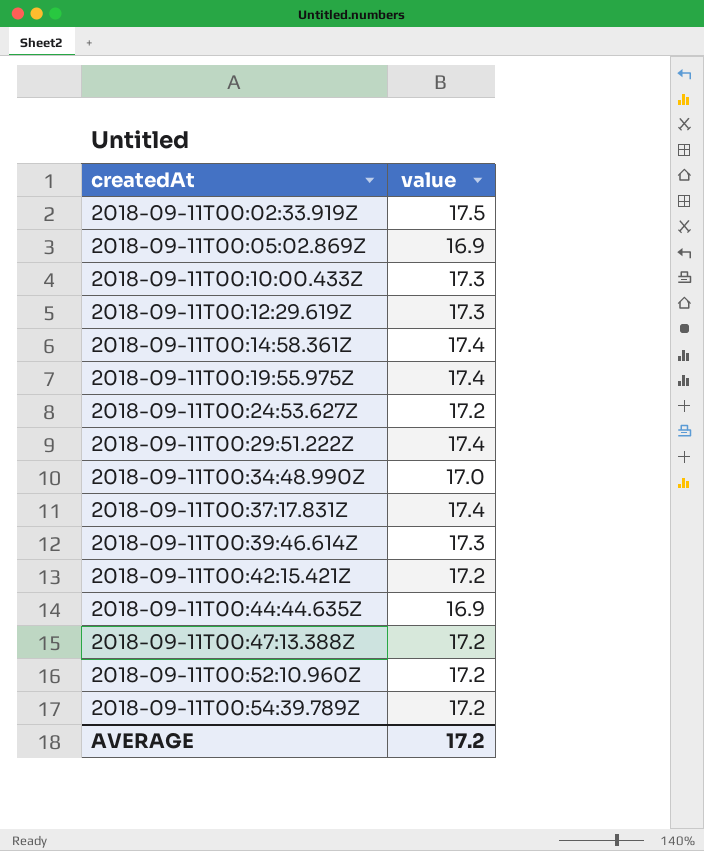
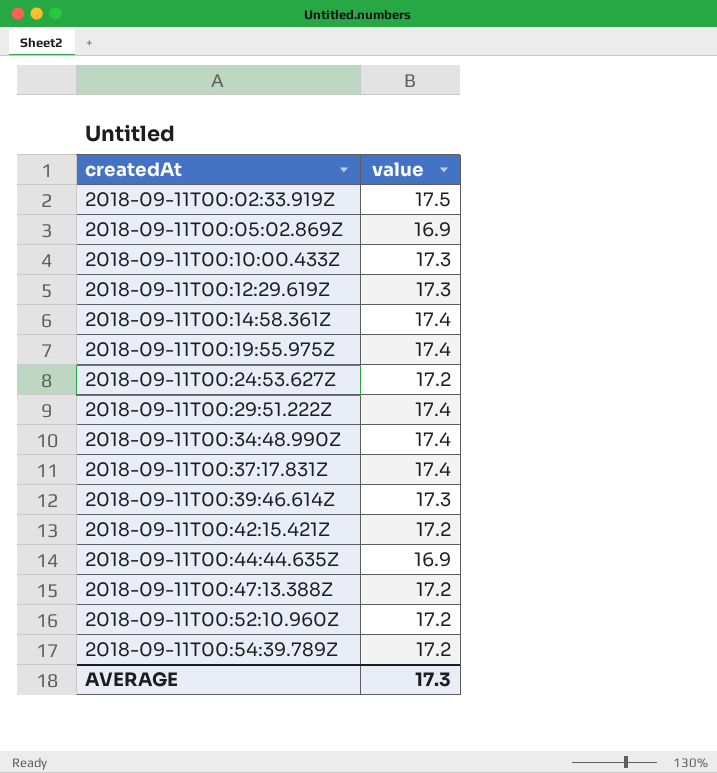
2018-09-11T00:34:48.990Z | value: 17.0 -> 17.4
AVERAGE | value: 17.2 -> 17.3

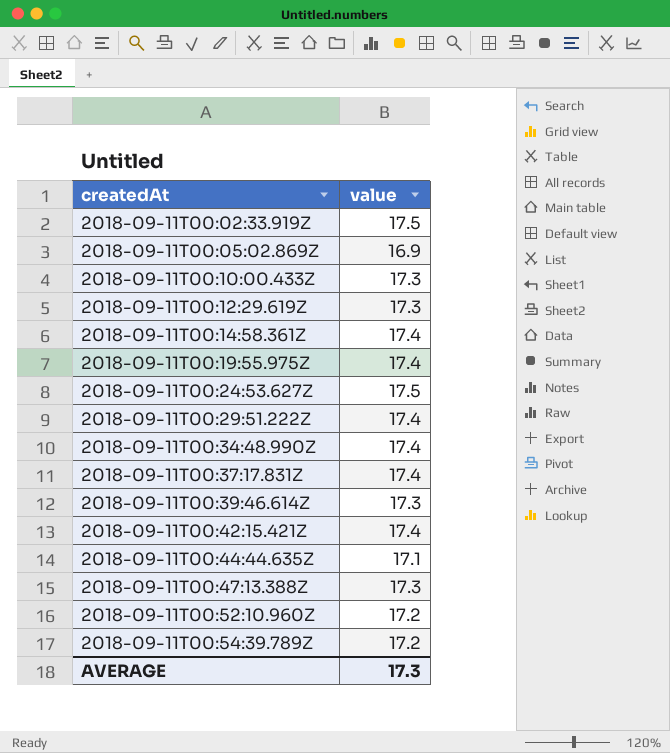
2018-09-11T00:24:53.627Z | value: 17.2 -> 17.5
2018-09-11T00:42:15.421Z | value: 17.2 -> 17.4
2018-09-11T00:44:44.635Z | value: 16.9 -> 17.1
2018-09-11T00:47:13.388Z | value: 17.2 -> 17.3

